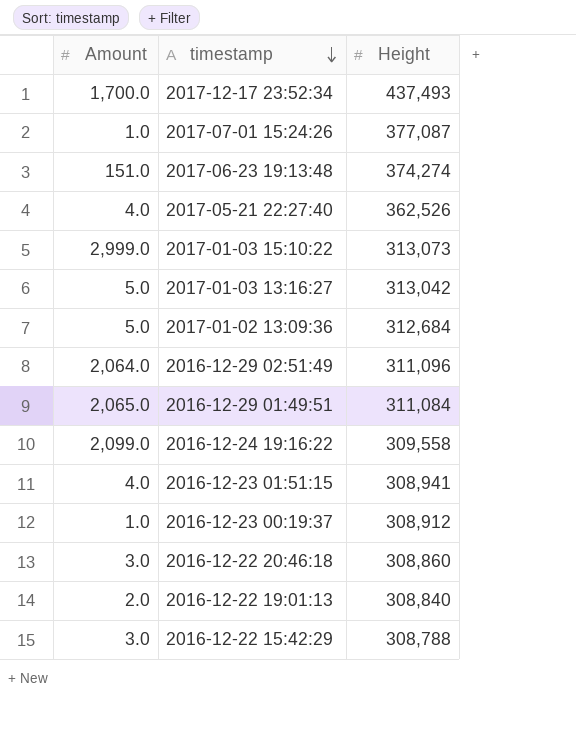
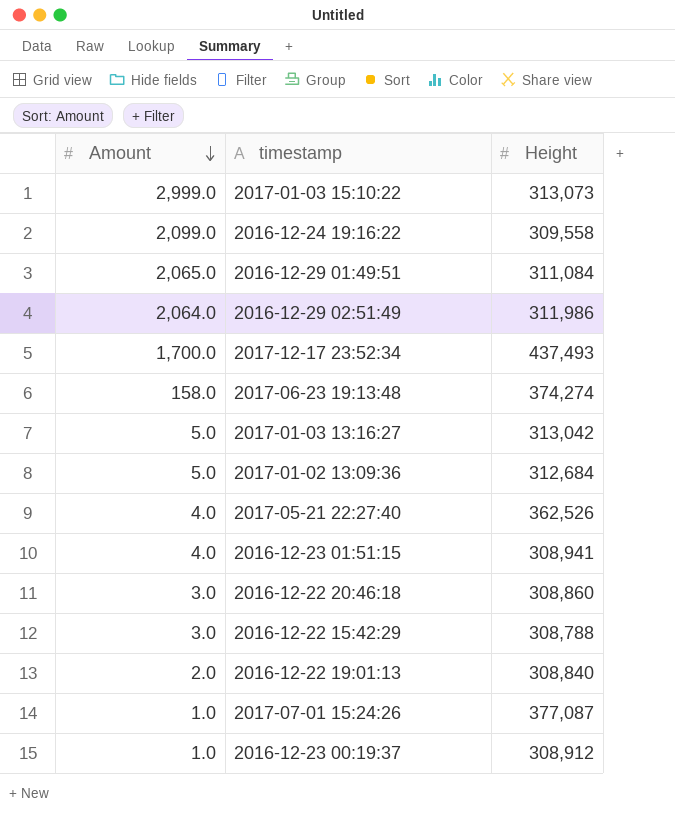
row order: timestamp descending -> Amount descending
2016-12-29 02:51:49 | Height: 311,096 -> 311,986
2017-06-23 19:13:48 | Amount: 151.0 -> 158.0

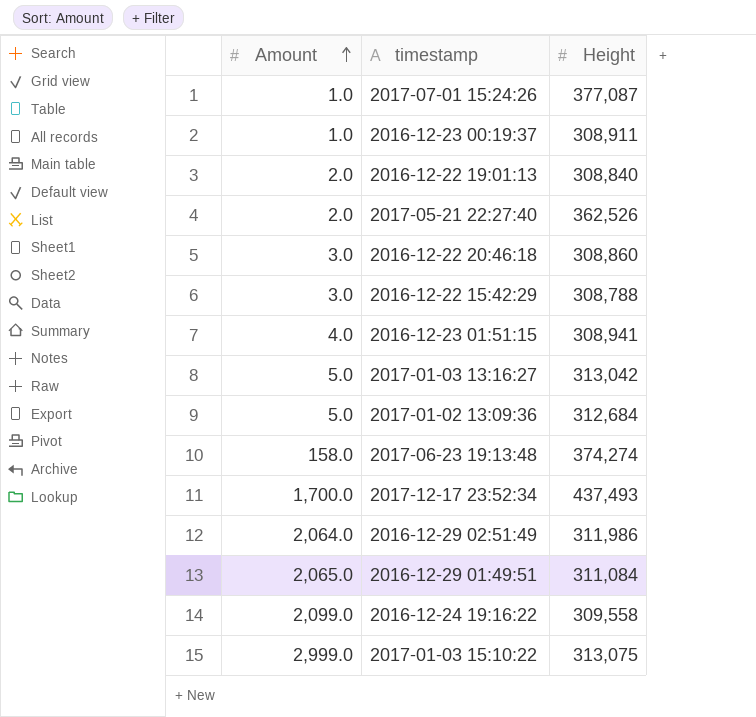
row order: Amount descending -> Amount ascending
2016-12-23 00:19:37 | Height: 308,912 -> 308,911
2017-05-21 22:27:40 | Amount: 4.0 -> 2.0
2017-01-03 15:10:22 | Height: 313,073 -> 313,075

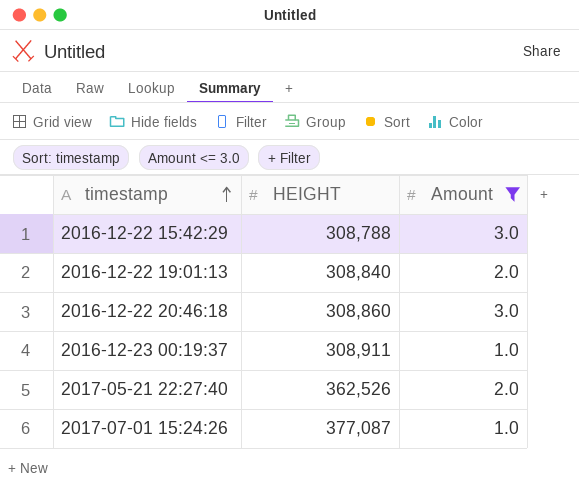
filter: none -> Amount <= 3.0
row order: Amount ascending -> timestamp ascending
column name: Height -> HEIGHT
column Amount | position: 1 -> 3

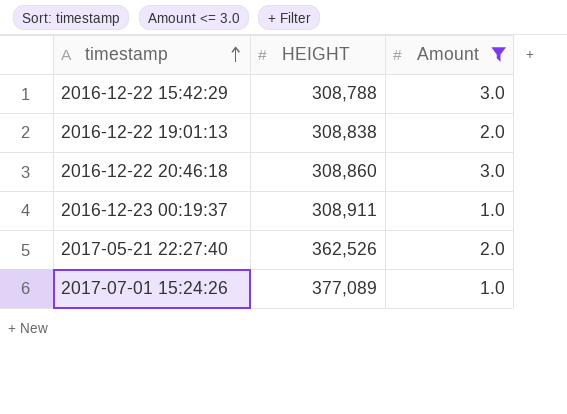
2016-12-22 19:01:13 | HEIGHT: 308,840 -> 308,838
2017-07-01 15:24:26 | HEIGHT: 377,087 -> 377,089

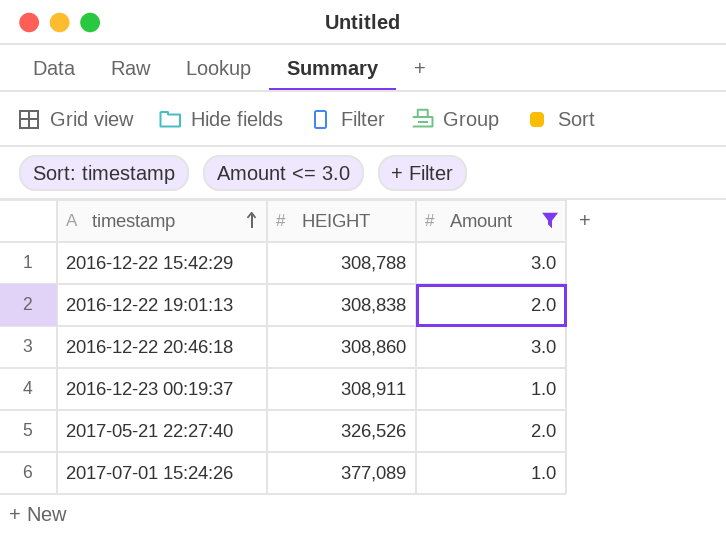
2017-05-21 22:27:40 | HEIGHT: 362,526 -> 326,526

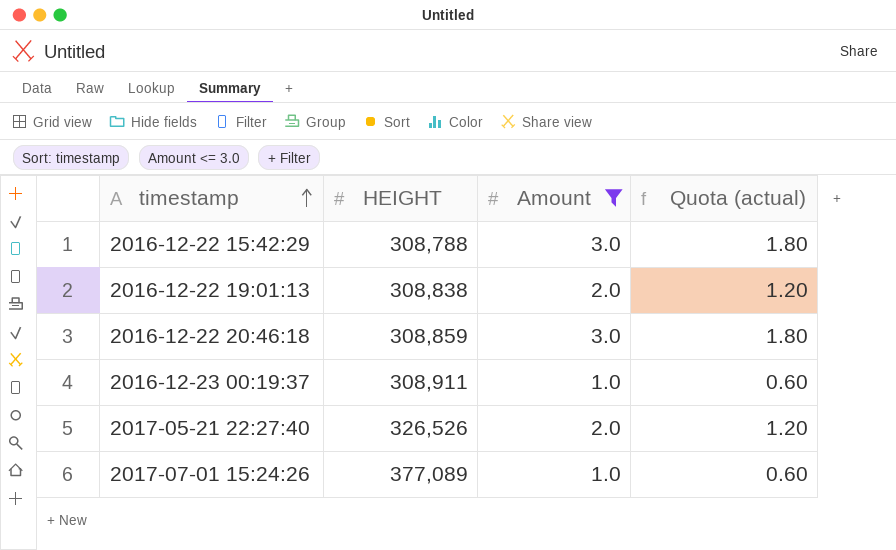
column Quota (actual) | formula: none -> [Amount] * 0.6
2016-12-22 20:46:18 | HEIGHT: 308,860 -> 308,859

